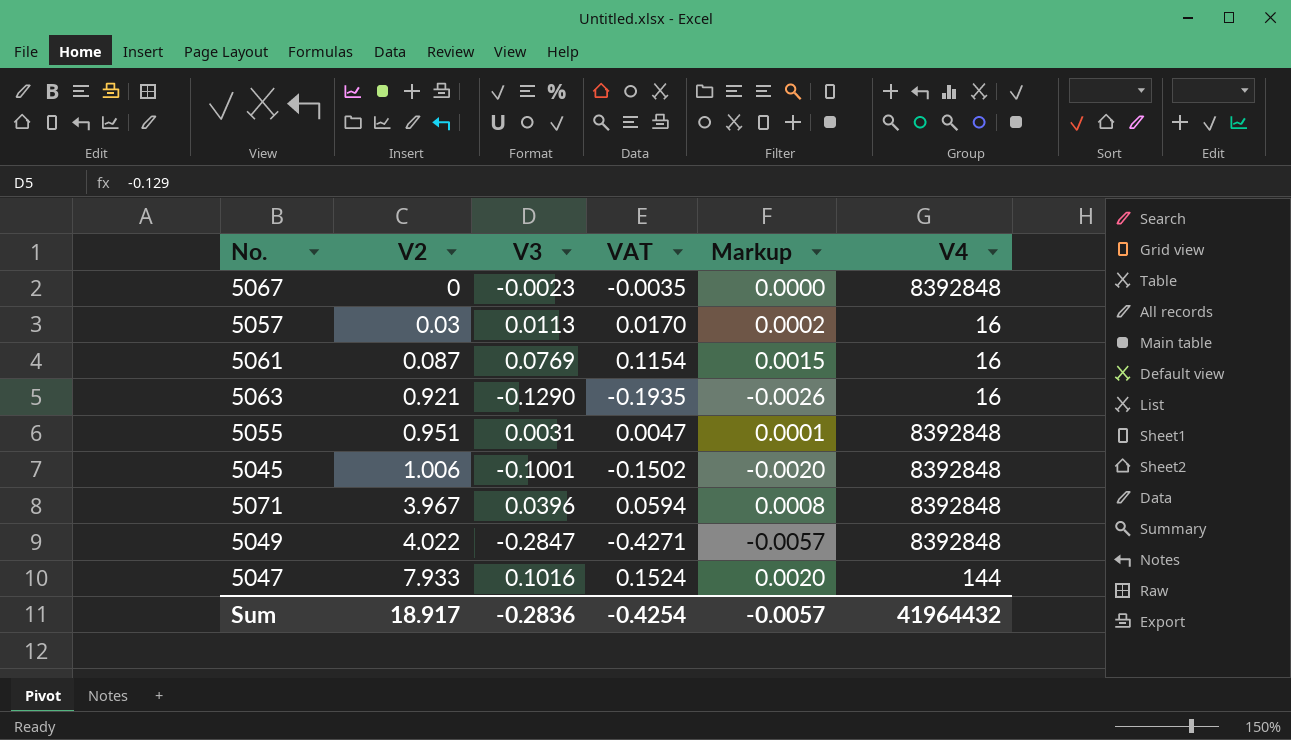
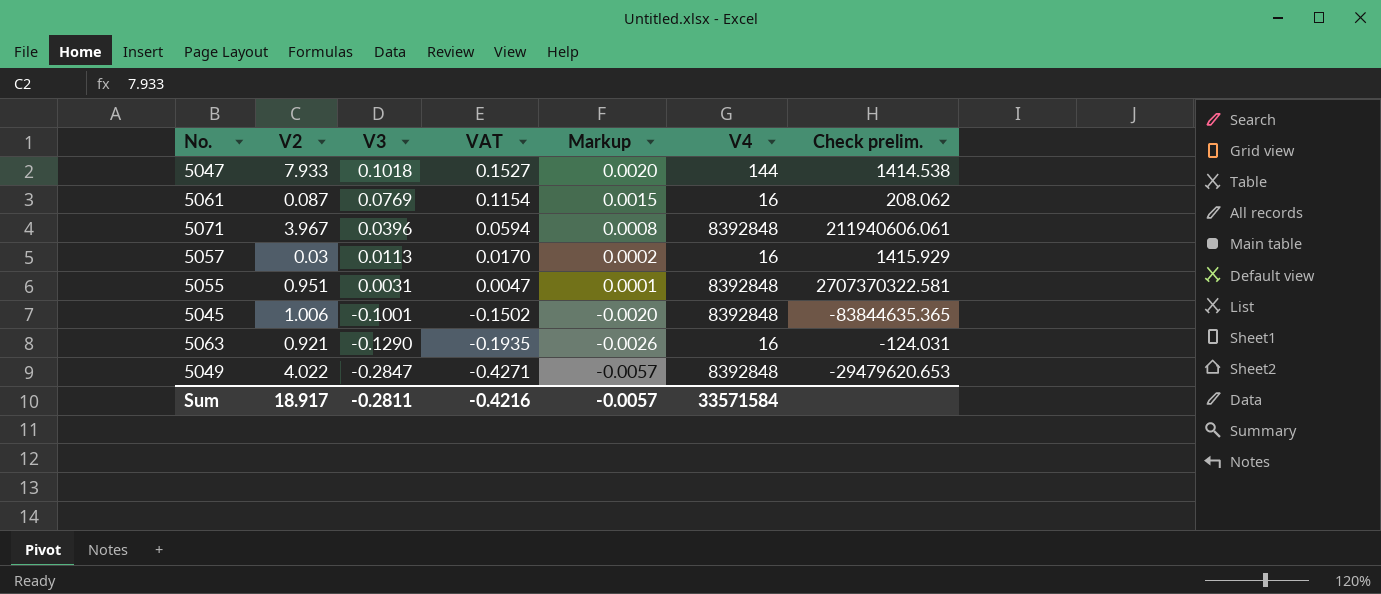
row order: V2 ascending -> V3 descending
column Check prelim. | formula: none -> [V4] / [V3]
row 5067: 0 | -0.0023 | -0.0035 | 0.0000 | 8392848 -> none
5047 | V3: 0.1016 -> 0.1018
5047 | VAT: 0.1524 -> 0.1527
Sum | V3: -0.2836 -> -0.2811
Sum | VAT: -0.4254 -> -0.4216
Sum | V4: 41964432 -> 33571584

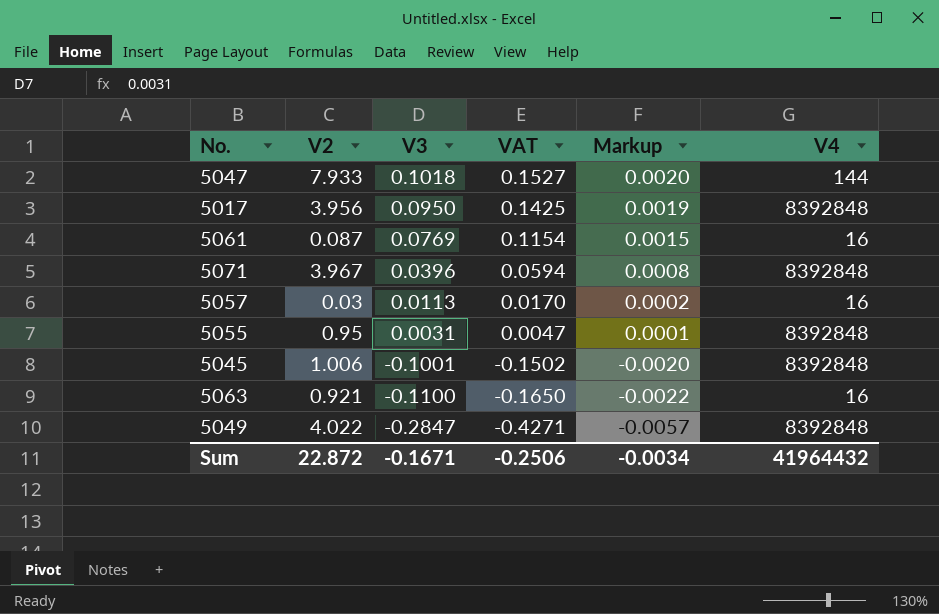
column Check prelim. | formula: [V4] / [V3] -> none
row 5017: none -> 3.956 | 0.0950 | 0.1425 | 0.0019 | 8392848
5055 | V2: 0.951 -> 0.95
5063 | V3: -0.1290 -> -0.1100
5063 | VAT: -0.1935 -> -0.1650
5063 | Markup: -0.0026 -> -0.0022
Sum | V2: 18.917 -> 22.872
Sum | V3: -0.2811 -> -0.1671
Sum | VAT: -0.4216 -> -0.2506
Sum | Markup: -0.0057 -> -0.0034
Sum | V4: 33571584 -> 41964432

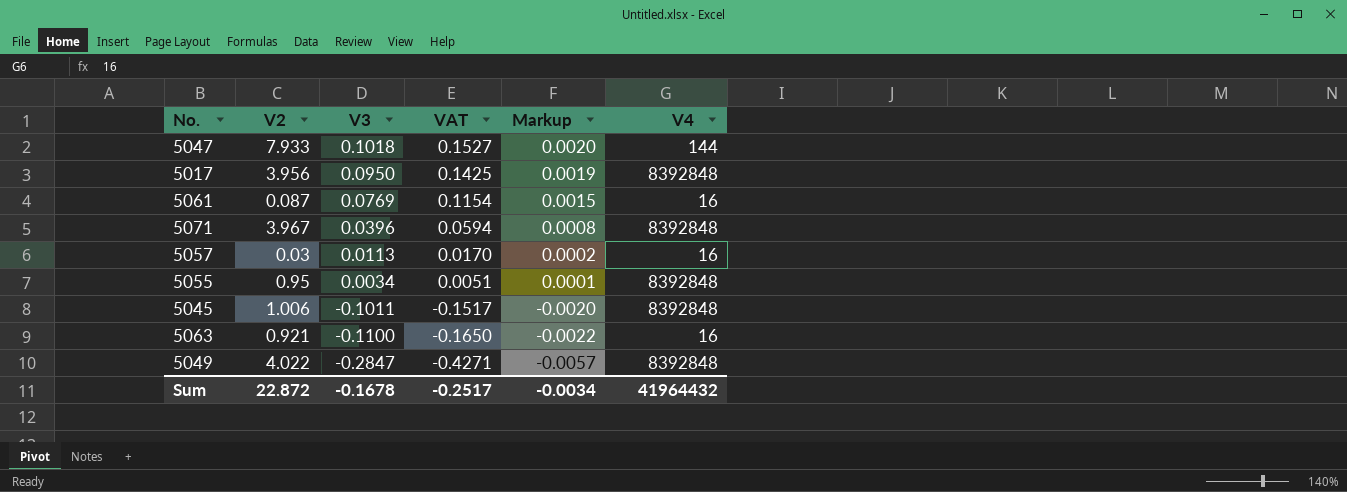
5055 | V3: 0.0031 -> 0.0034
5055 | VAT: 0.0047 -> 0.0051
5045 | V3: -0.1001 -> -0.1011
5045 | VAT: -0.1502 -> -0.1517
Sum | V3: -0.1671 -> -0.1678
Sum | VAT: -0.2506 -> -0.2517

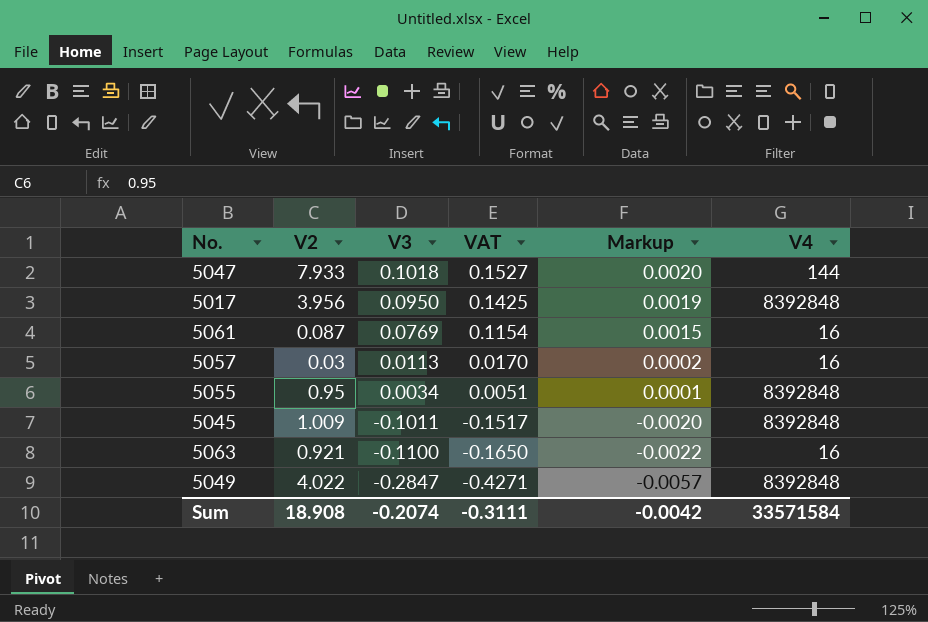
row 5071: 3.967 | 0.0396 | 0.0594 | 0.0008 | 8392848 -> none
5045 | V2: 1.006 -> 1.009
Sum | V2: 22.872 -> 18.908
Sum | V3: -0.1678 -> -0.2074
Sum | VAT: -0.2517 -> -0.3111
Sum | Markup: -0.0034 -> -0.0042
Sum | V4: 41964432 -> 33571584

